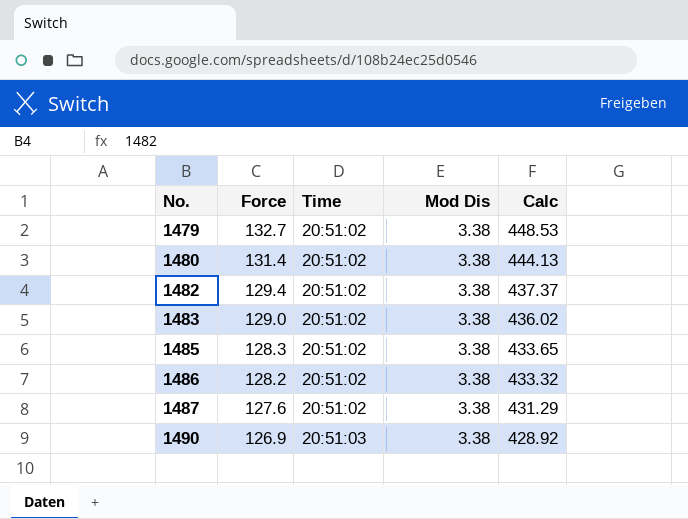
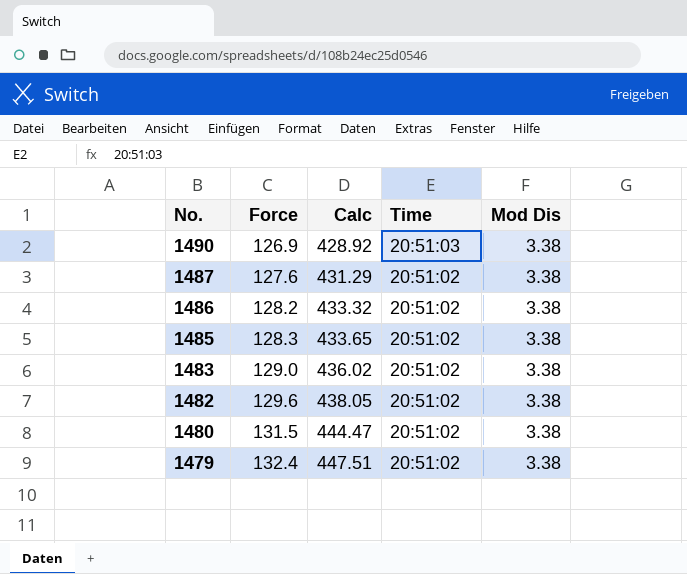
row order: No. ascending -> No. descending
column Calc | position: 5 -> 3
1482 | Force: 129.4 -> 129.6
1482 | Calc: 437.37 -> 438.05
1480 | Force: 131.4 -> 131.5
1480 | Calc: 444.13 -> 444.47
1479 | Force: 132.7 -> 132.4
1479 | Calc: 448.53 -> 447.51

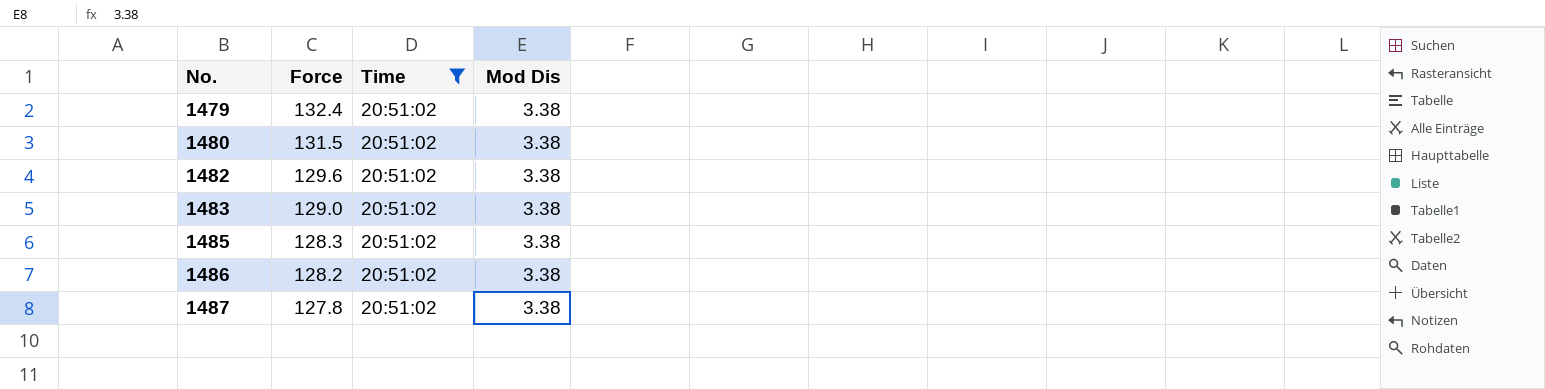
filter: none -> Time = 20:51:02
row order: No. descending -> No. ascending
column Calc | formula: [Force] * [Mod Dis] -> none
1487 | Force: 127.6 -> 127.8

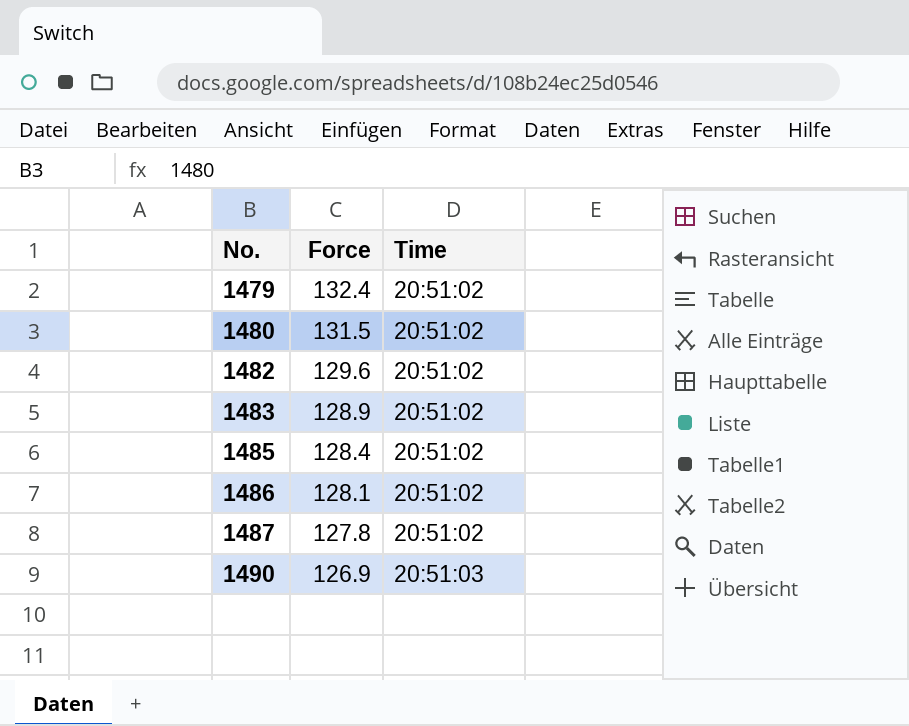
filter: Time = 20:51:02 -> none
column Mod Dis | position: 4 -> none
1483 | Force: 129.0 -> 128.9
1485 | Force: 128.3 -> 128.4
1486 | Force: 128.2 -> 128.1

